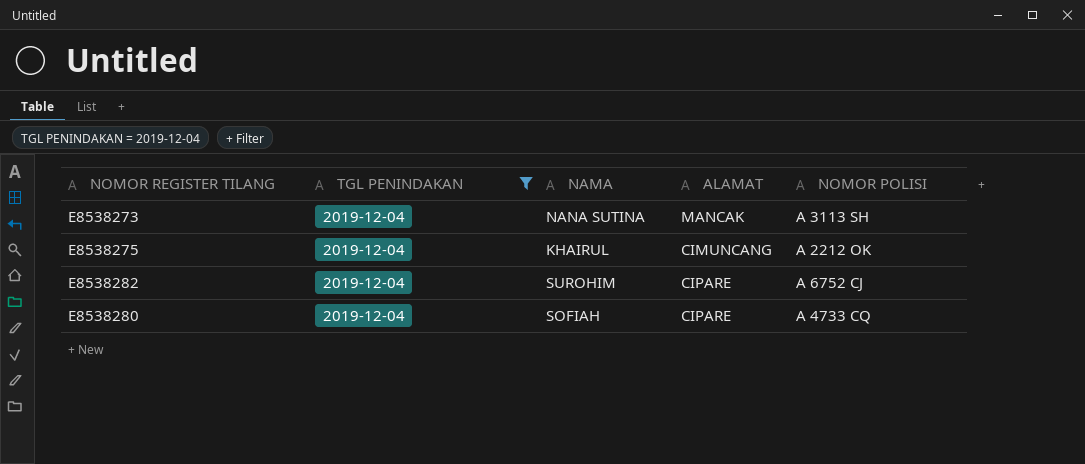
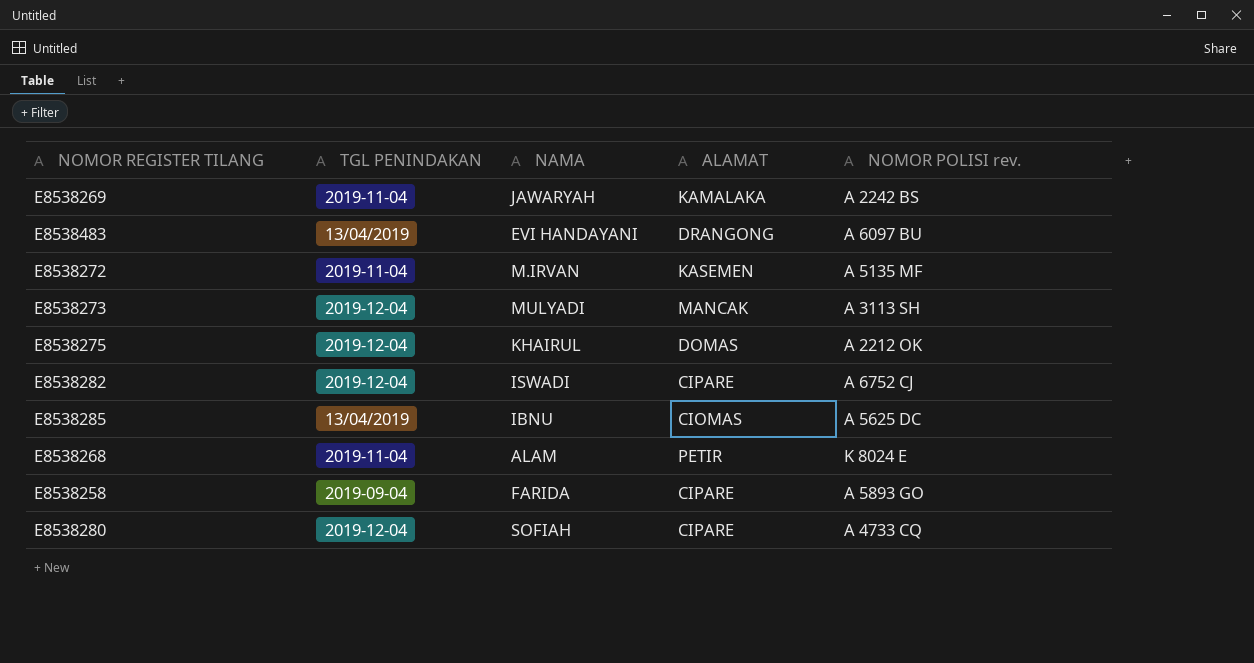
filter: TGL PENINDAKAN = 2019-12-04 -> none
column name: NOMOR POLISI -> NOMOR POLISI rev.
E8538273 | NAMA: NANA SUTINA -> MULYADI
E8538275 | ALAMAT: CIMUNCANG -> DOMAS
E8538282 | NAMA: SUROHIM -> ISWADI

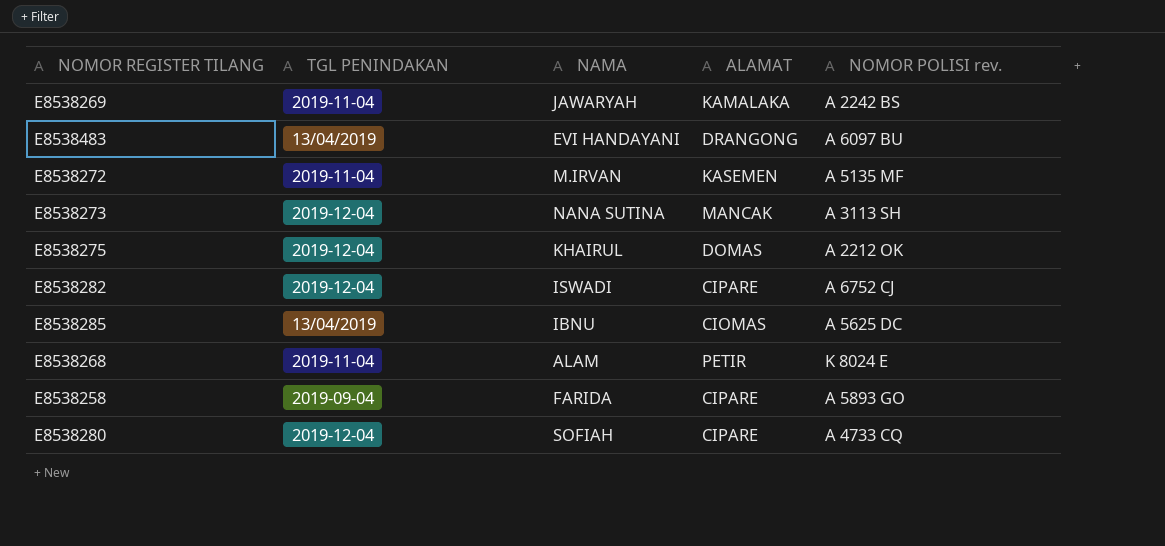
E8538273 | NAMA: MULYADI -> NANA SUTINA

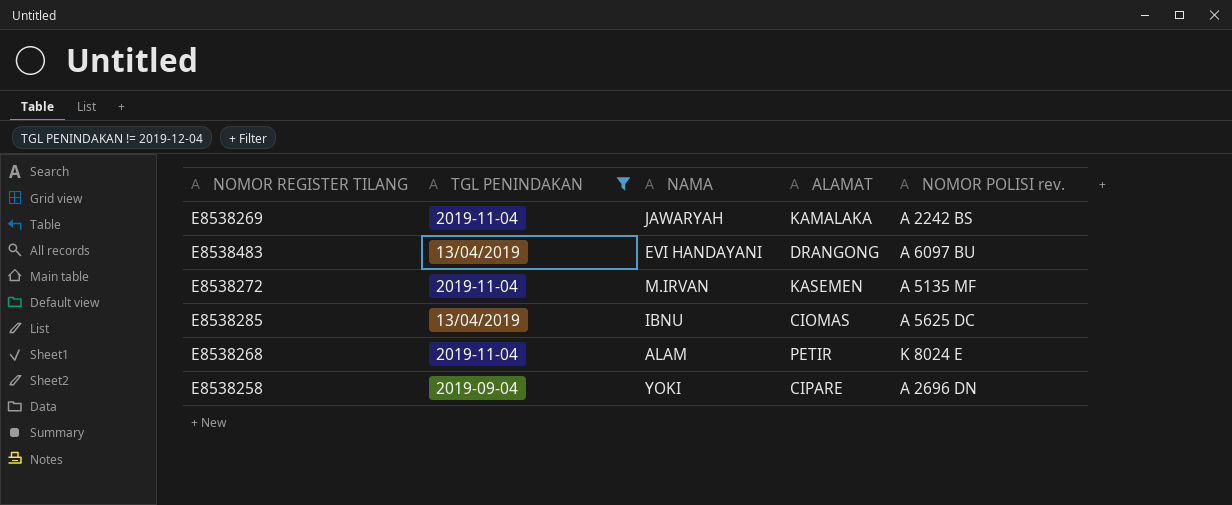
filter: none -> TGL PENINDAKAN != 2019-12-04
E8538258 | NAMA: FARIDA -> YOKI
E8538258 | NOMOR POLISI rev.: A 5893 GO -> A 2696 DN

